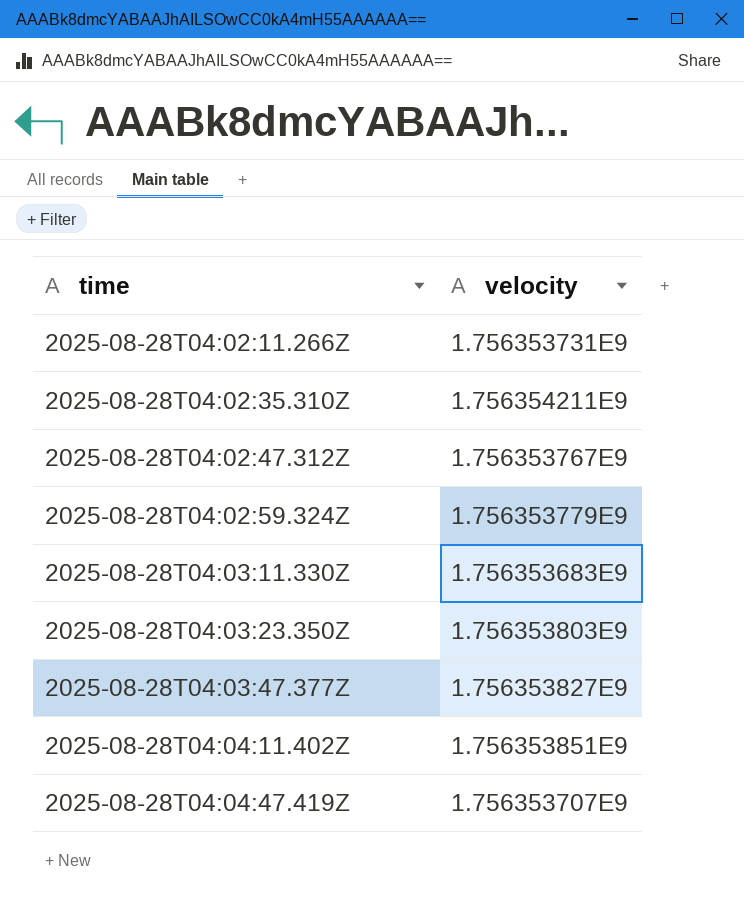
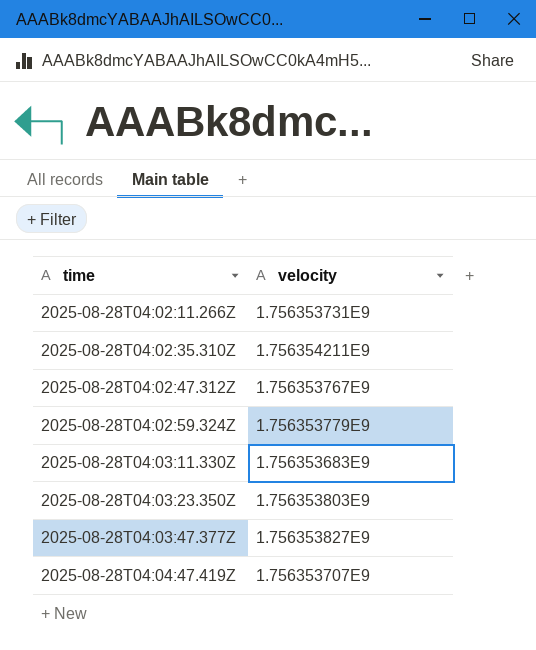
row 2025-08-28T04:04:11.402Z: 1.756353851E9 -> none

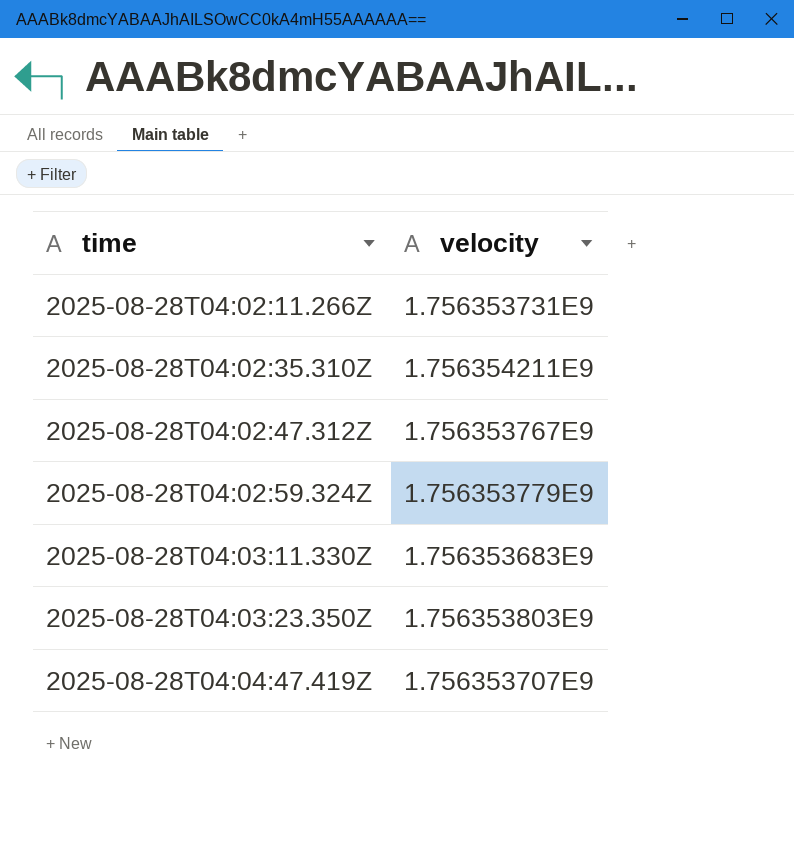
row 2025-08-28T04:03:47.377Z: 1.756353827E9 -> none

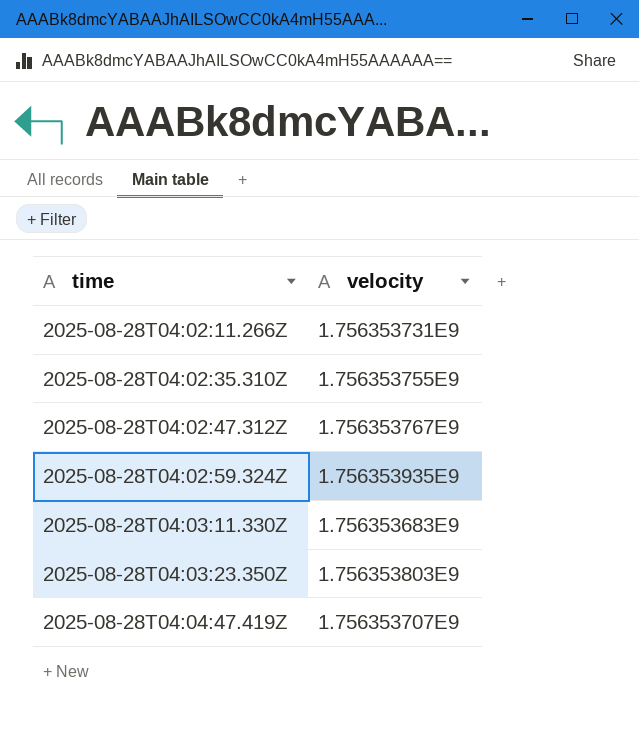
2025-08-28T04:02:35.310Z | velocity: 1.756354211E9 -> 1.756353755E9
2025-08-28T04:02:59.324Z | velocity: 1.756353779E9 -> 1.756353935E9

